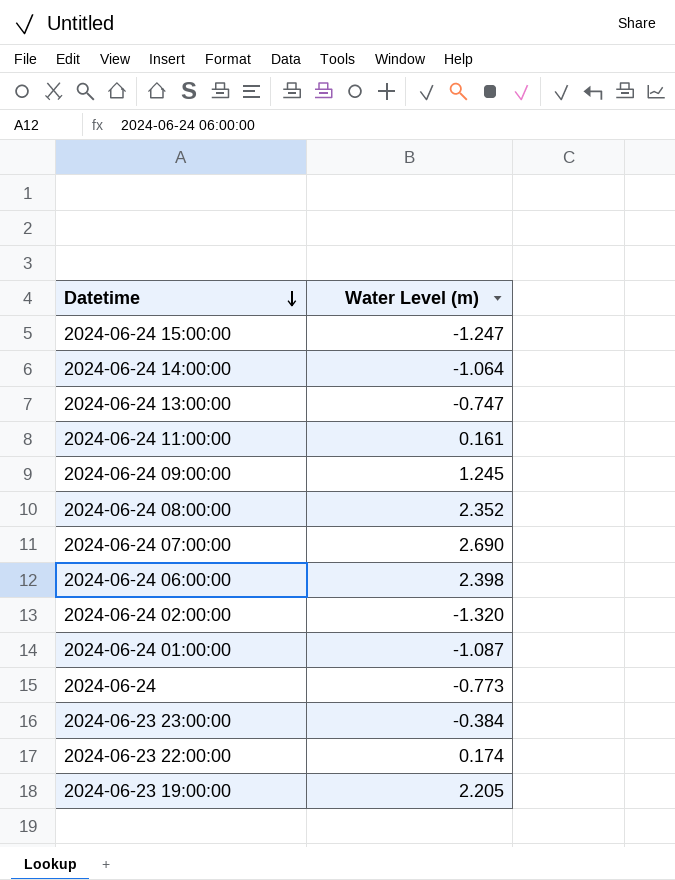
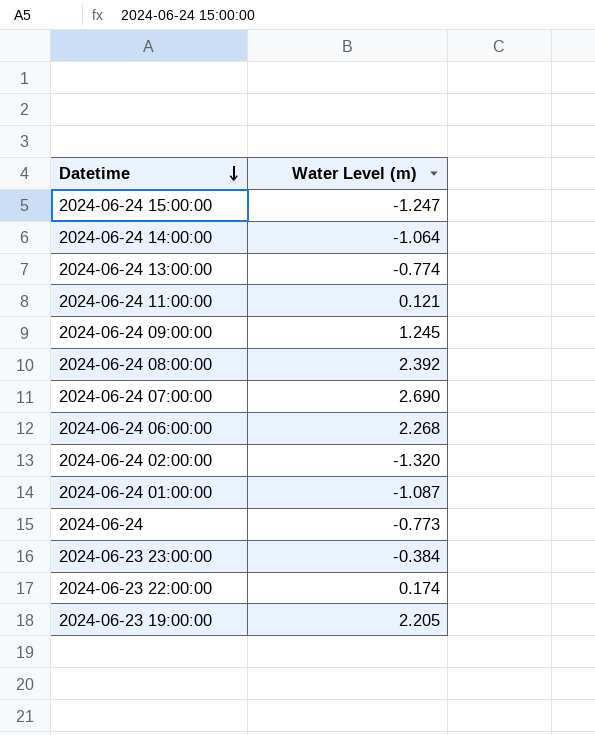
2024-06-24 13:00:00 | Water Level (m): -0.747 -> -0.774
2024-06-24 11:00:00 | Water Level (m): 0.161 -> 0.121
2024-06-24 08:00:00 | Water Level (m): 2.352 -> 2.392
2024-06-24 06:00:00 | Water Level (m): 2.398 -> 2.268

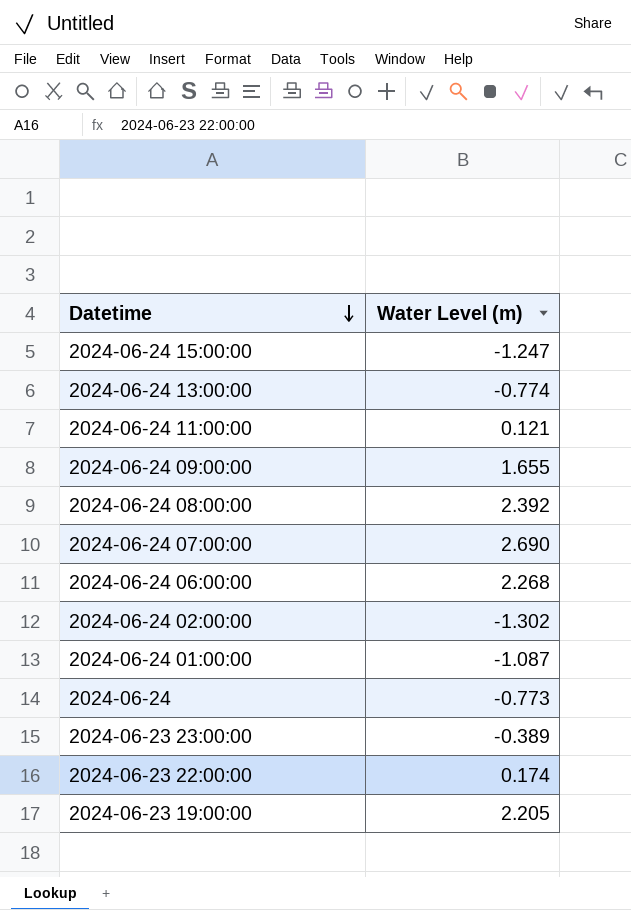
row 2024-06-24 14:00:00: -1.064 -> none
2024-06-24 09:00:00 | Water Level (m): 1.245 -> 1.655
2024-06-24 02:00:00 | Water Level (m): -1.320 -> -1.302
2024-06-23 23:00:00 | Water Level (m): -0.384 -> -0.389

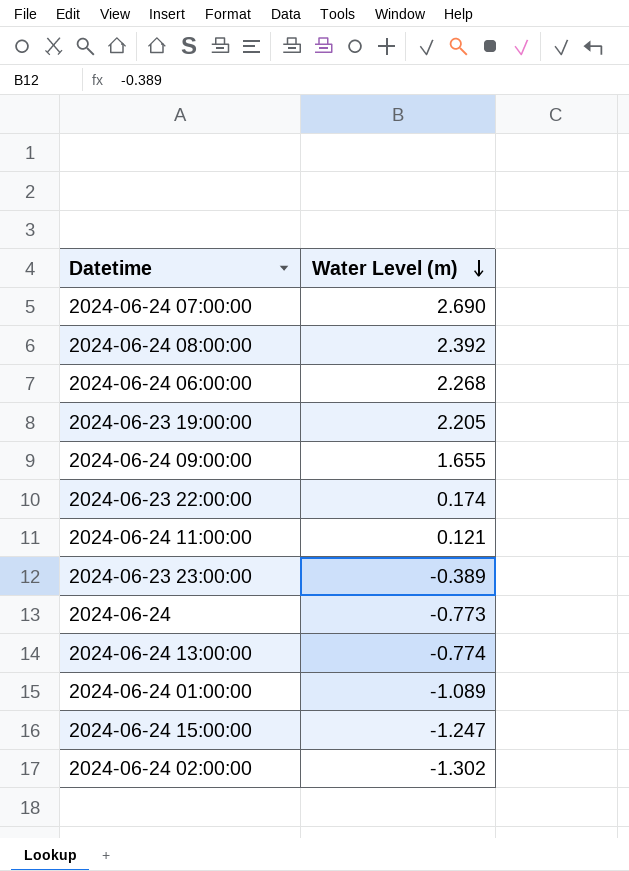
row order: Datetime descending -> Water Level (m) descending
2024-06-24 01:00:00 | Water Level (m): -1.087 -> -1.089

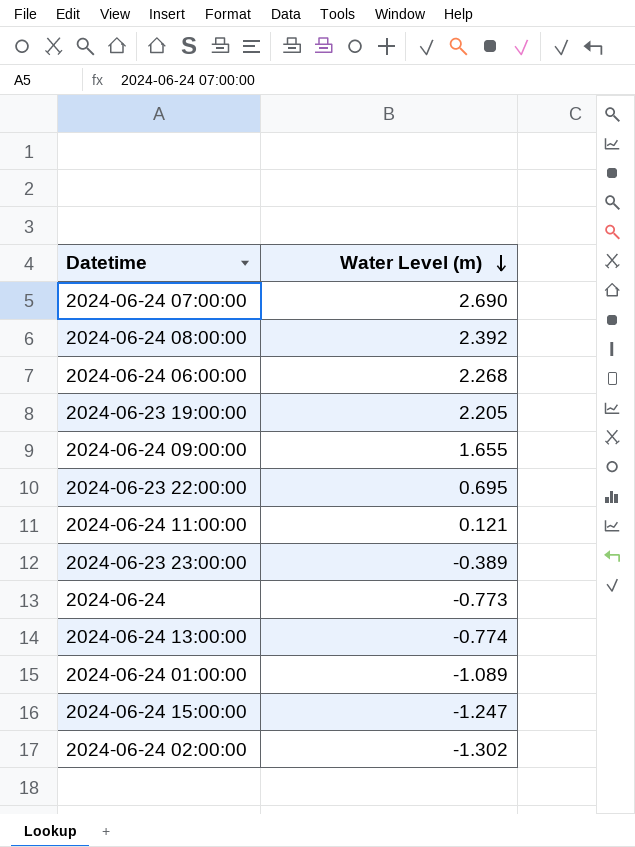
2024-06-23 22:00:00 | Water Level (m): 0.174 -> 0.695

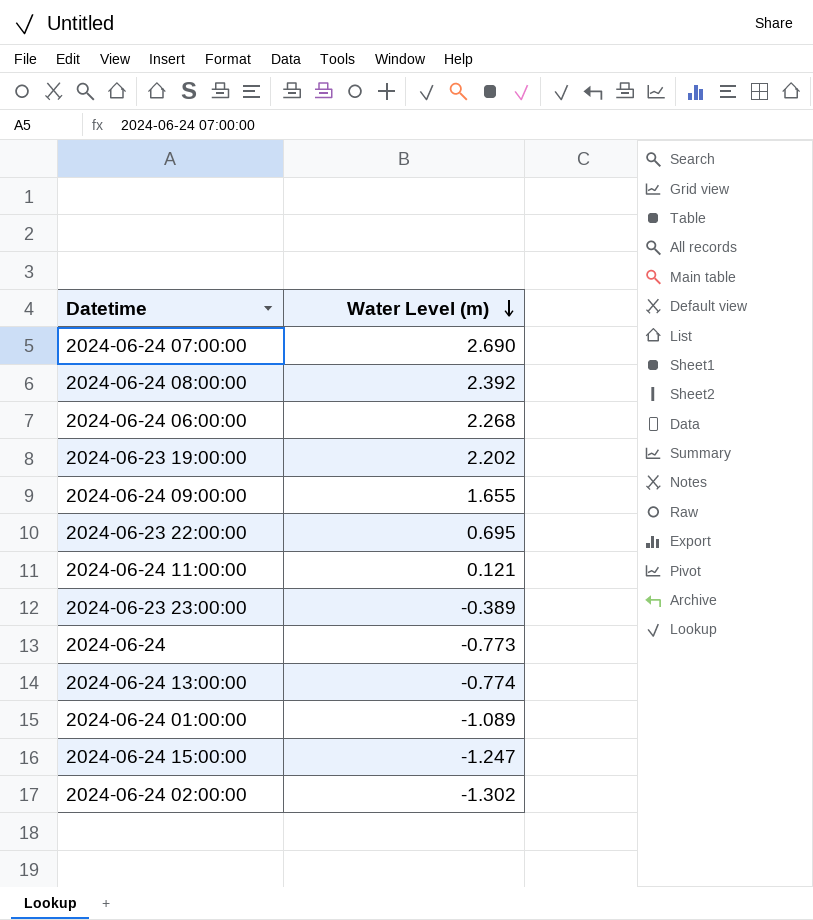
2024-06-23 19:00:00 | Water Level (m): 2.205 -> 2.202

